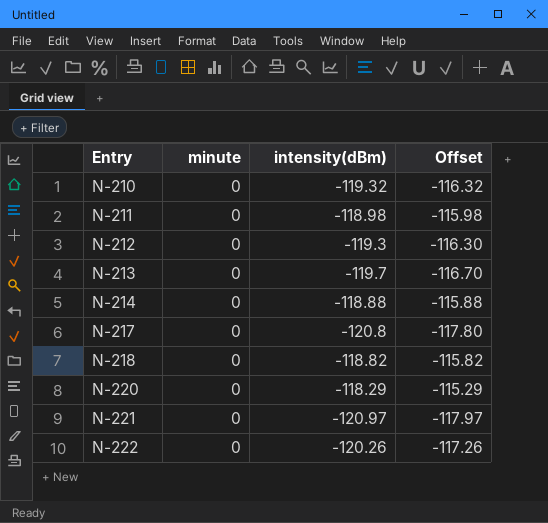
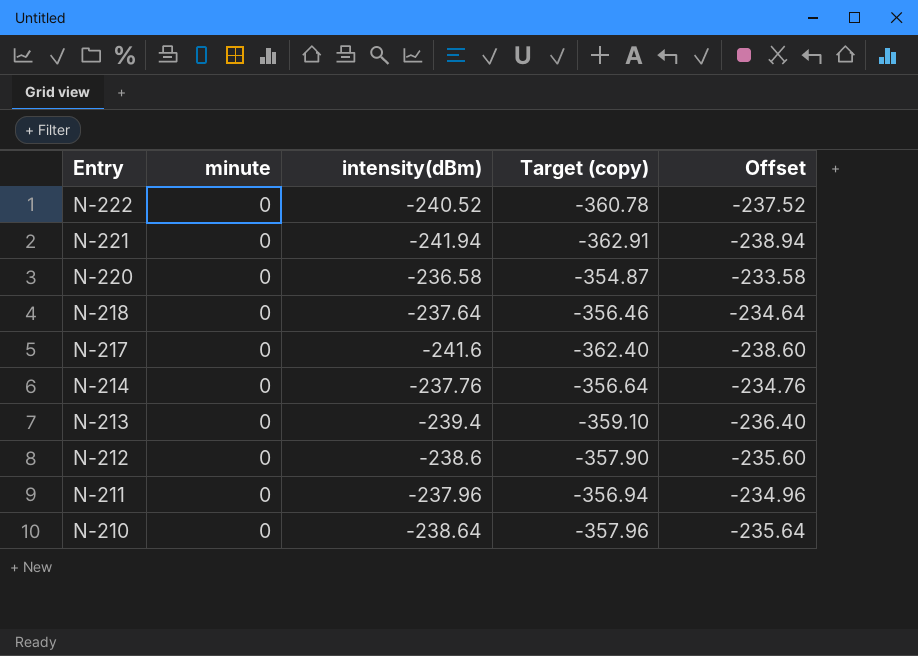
row order: Entry ascending -> Entry descending
column Target (copy) | formula: none -> [intensity(dBm)] * 1.5
N-222 | intensity(dBm): -120.26 -> -240.52
N-222 | Offset: -117.26 -> -237.52
N-221 | intensity(dBm): -120.97 -> -241.94
N-221 | Offset: -117.97 -> -238.94
N-220 | intensity(dBm): -118.29 -> -236.58
N-220 | Offset: -115.29 -> -233.58
N-218 | intensity(dBm): -118.82 -> -237.64
N-218 | Offset: -115.82 -> -234.64
N-217 | intensity(dBm): -120.8 -> -241.6
N-217 | Offset: -117.80 -> -238.60
N-214 | intensity(dBm): -118.88 -> -237.76
N-214 | Offset: -115.88 -> -234.76
N-213 | intensity(dBm): -119.7 -> -239.4
N-213 | Offset: -116.70 -> -236.40
N-212 | intensity(dBm): -119.3 -> -238.6
N-212 | Offset: -116.30 -> -235.60
N-211 | intensity(dBm): -118.98 -> -237.96
N-211 | Offset: -115.98 -> -234.96
N-210 | intensity(dBm): -119.32 -> -238.64
N-210 | Offset: -116.32 -> -235.64

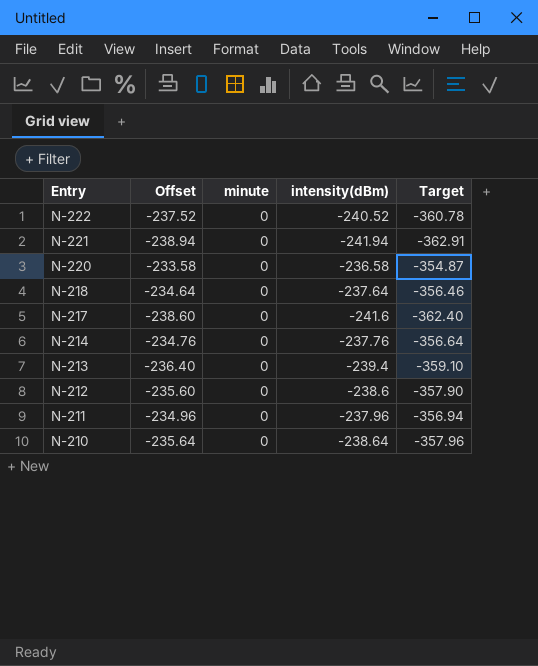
column Offset | position: 5 -> 2
column name: Target (copy) -> Target

